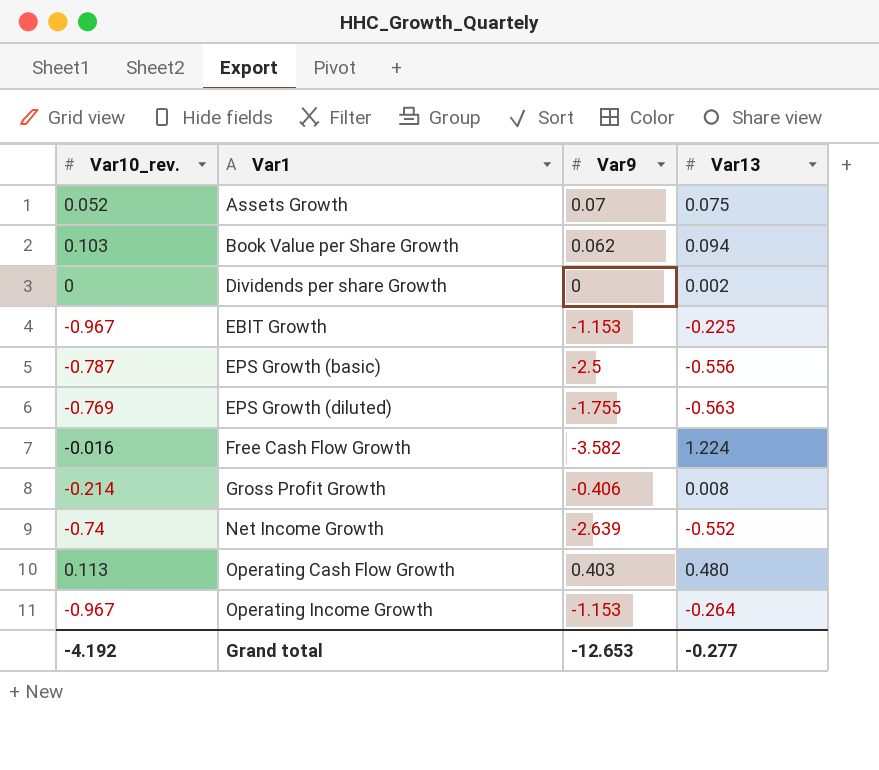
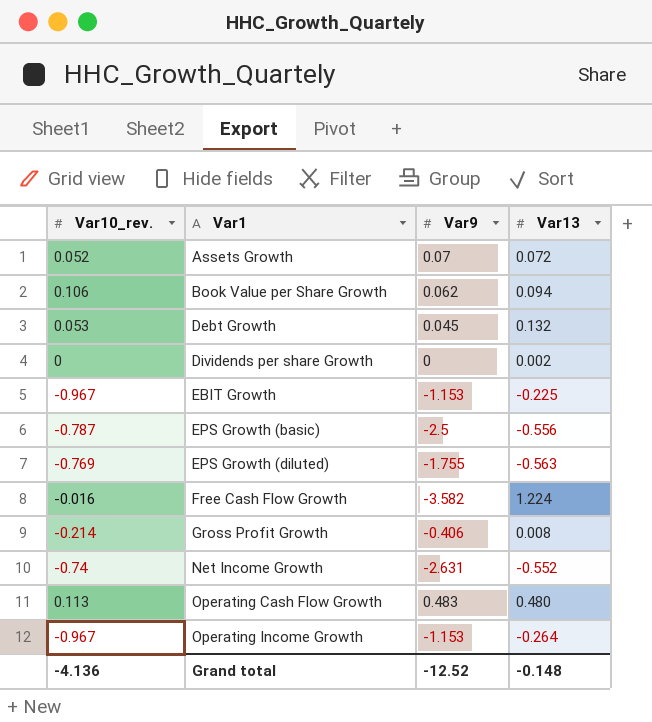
Assets Growth | Var13: 0.075 -> 0.072
Book Value per Share Growth | Var10_rev.: 0.103 -> 0.106
row Debt Growth: none -> 0.053 | 0.045 | 0.132
Net Income Growth | Var9: -2.639 -> -2.631
Operating Cash Flow Growth | Var9: 0.403 -> 0.483
Grand total | Var10_rev.: -4.192 -> -4.136
Grand total | Var9: -12.653 -> -12.52
Grand total | Var13: -0.277 -> -0.148

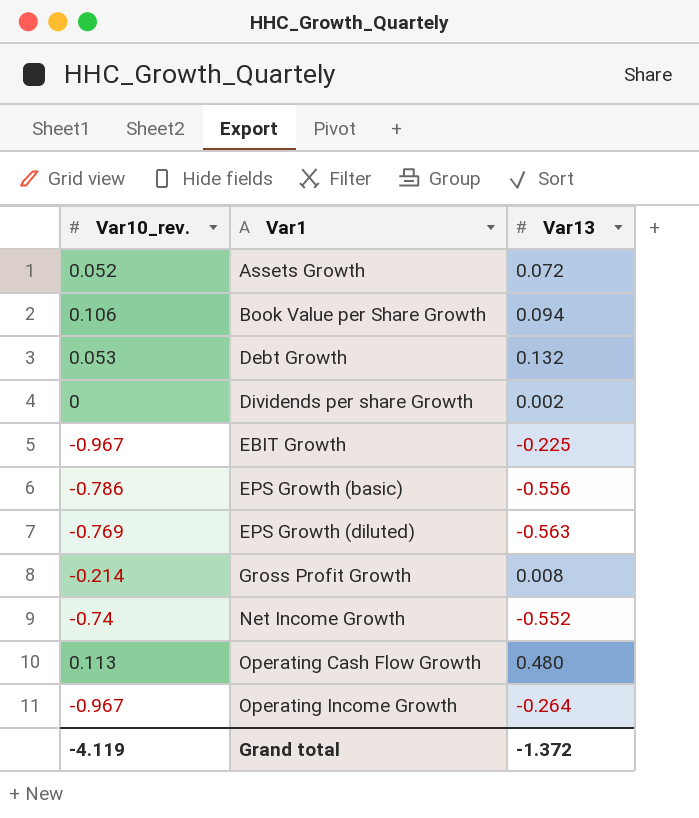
column Var9 | position: 3 -> none
row Free Cash Flow Growth: -0.016 | -3.582 | 1.224 -> none
EPS Growth (basic) | Var10_rev.: -0.787 -> -0.786
Grand total | Var10_rev.: -4.136 -> -4.119
Grand total | Var13: -0.148 -> -1.372

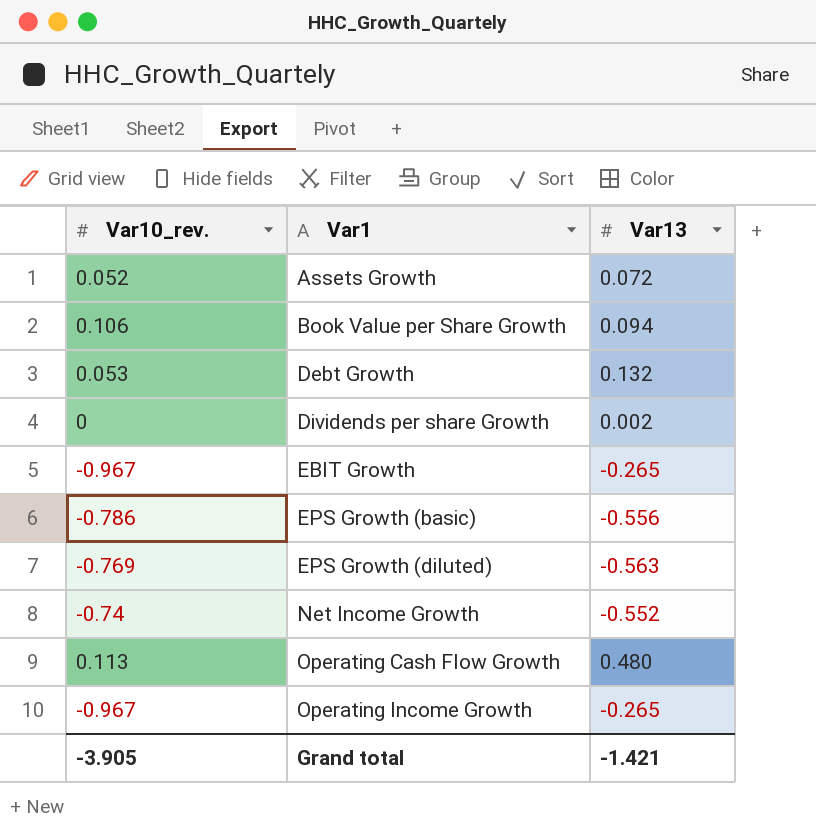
row Gross Profit Growth: -0.214 | 0.008 -> none
EBIT Growth | Var13: -0.225 -> -0.265
Operating Income Growth | Var13: -0.264 -> -0.265
Grand total | Var10_rev.: -4.119 -> -3.905
Grand total | Var13: -1.372 -> -1.421

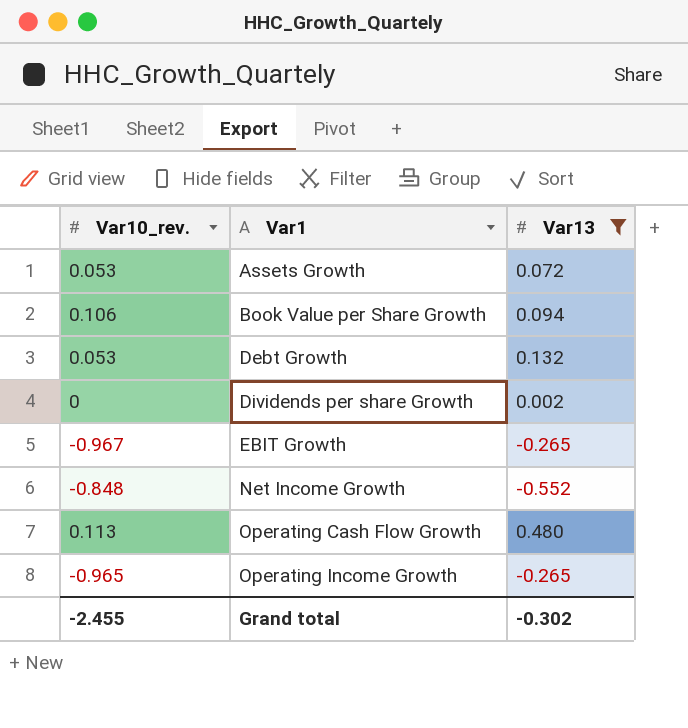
filter: none -> Var13 >= -0.552
Assets Growth | Var10_rev.: 0.052 -> 0.053
Net Income Growth | Var10_rev.: -0.74 -> -0.848
Operating Income Growth | Var10_rev.: -0.967 -> -0.965
Grand total | Var10_rev.: -3.905 -> -2.455
Grand total | Var13: -1.421 -> -0.302

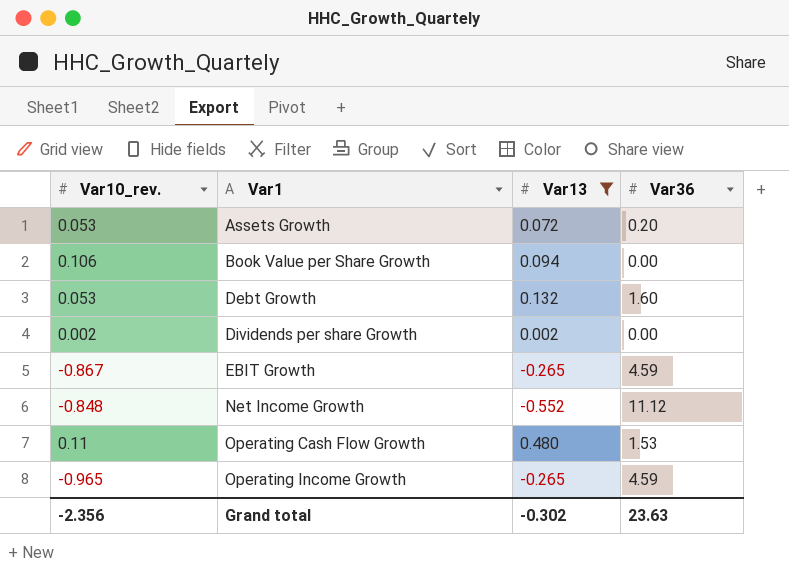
column Var36 | position: none -> 4
Dividends per share Growth | Var10_rev.: 0 -> 0.002
EBIT Growth | Var10_rev.: -0.967 -> -0.867
Operating Cash Flow Growth | Var10_rev.: 0.113 -> 0.11
Grand total | Var10_rev.: -2.455 -> -2.356

